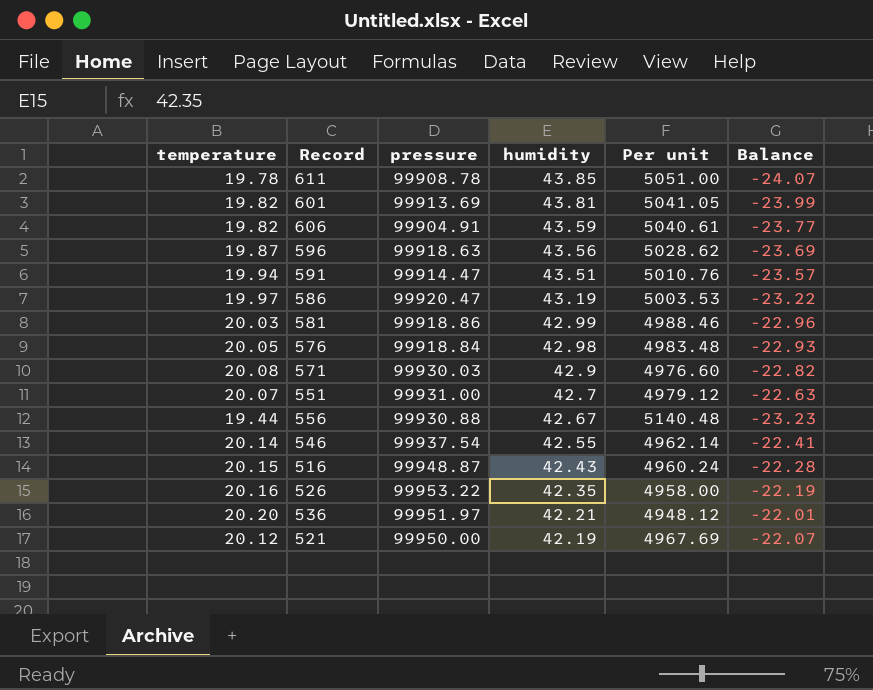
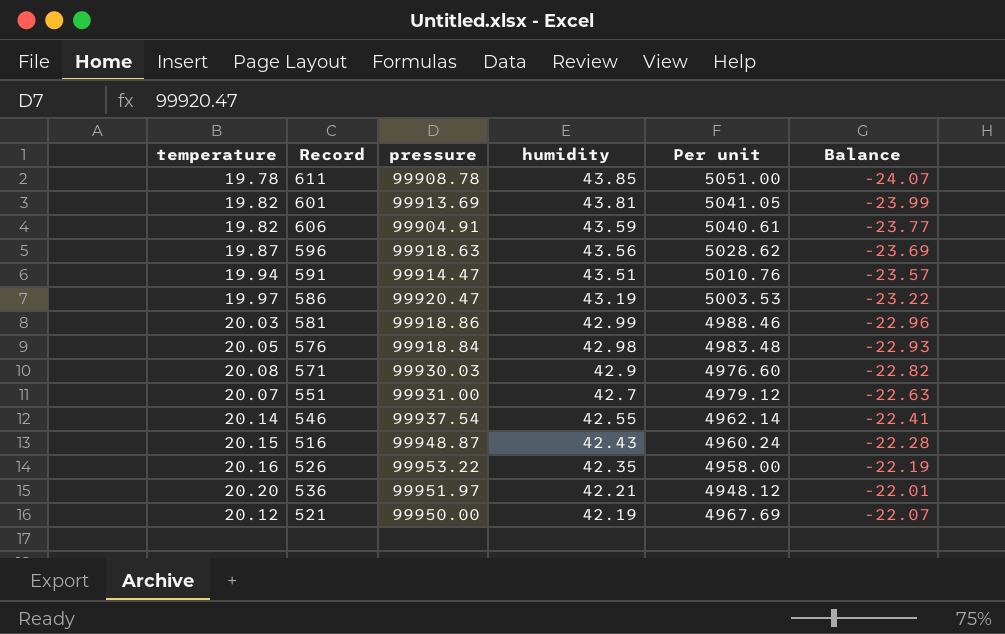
row 556: 19.44 | 99930.88 | 42.67 | 5140.48 | -23.23 -> none

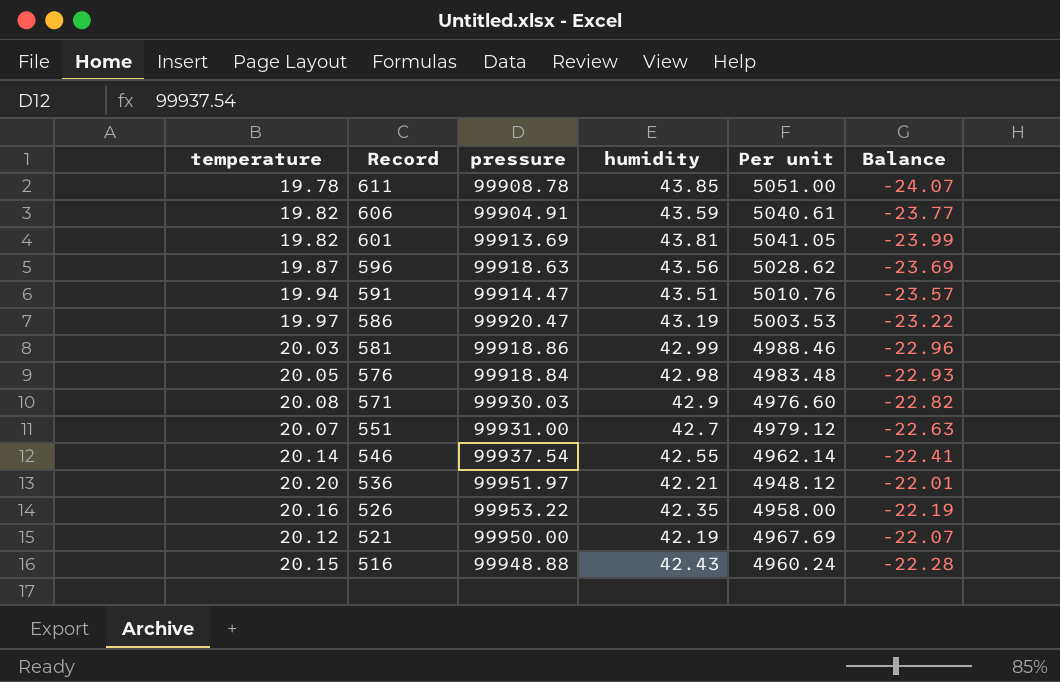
row order: humidity descending -> Record descending
516 | pressure: 99948.87 -> 99948.88

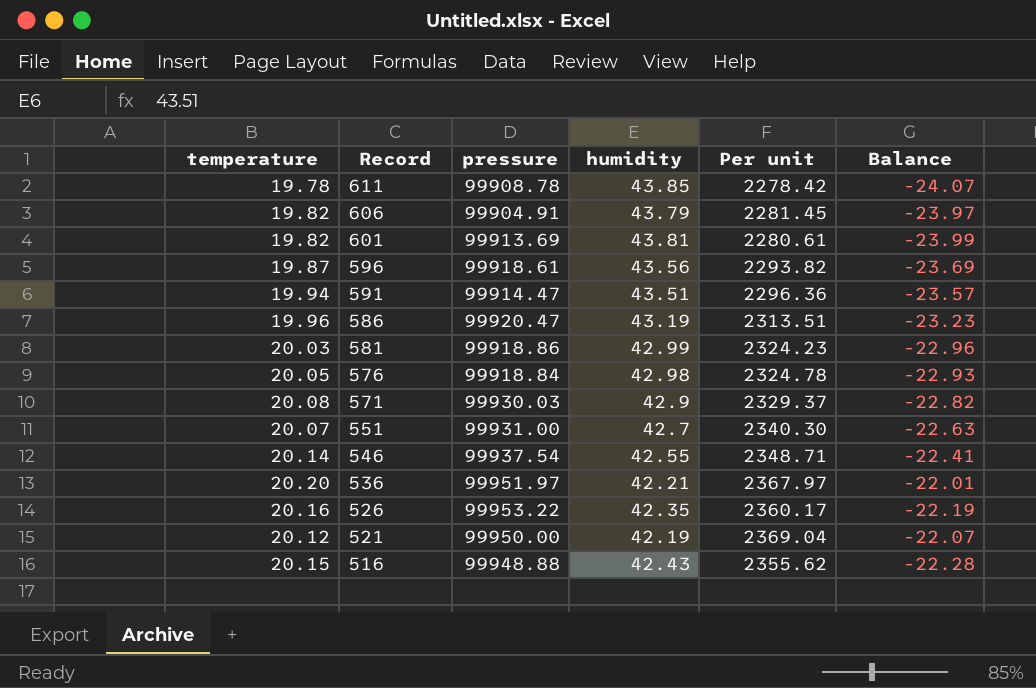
column Per unit | formula: [pressure] / [temperature] -> [pressure] / [humidity]
606 | humidity: 43.59 -> 43.79
606 | Balance: -23.77 -> -23.97
596 | pressure: 99918.63 -> 99918.61
586 | temperature: 19.97 -> 19.96
586 | Balance: -23.22 -> -23.23

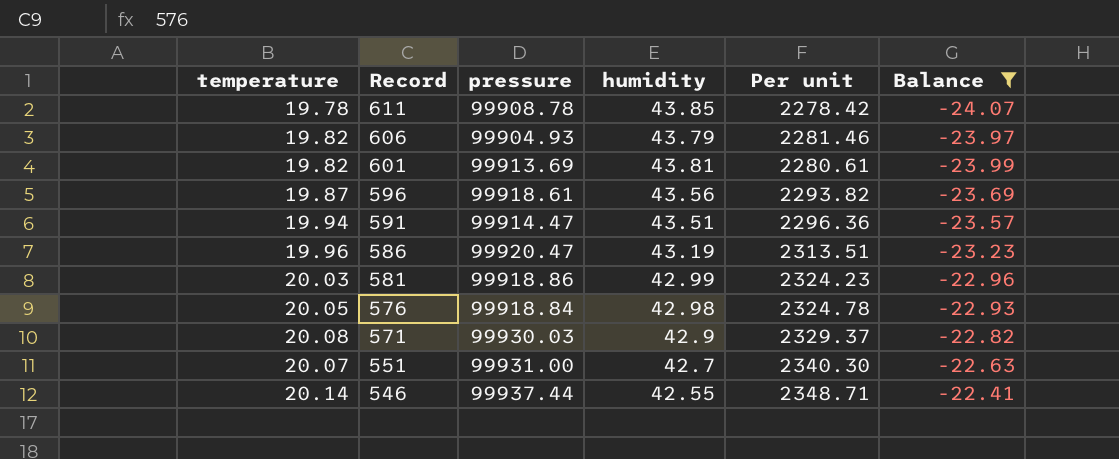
filter: none -> Balance <= -22.41
606 | pressure: 99904.91 -> 99904.93
606 | Per unit: 2281.45 -> 2281.46
546 | pressure: 99937.54 -> 99937.44

